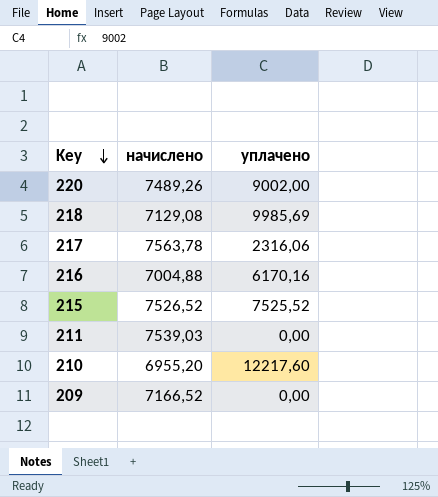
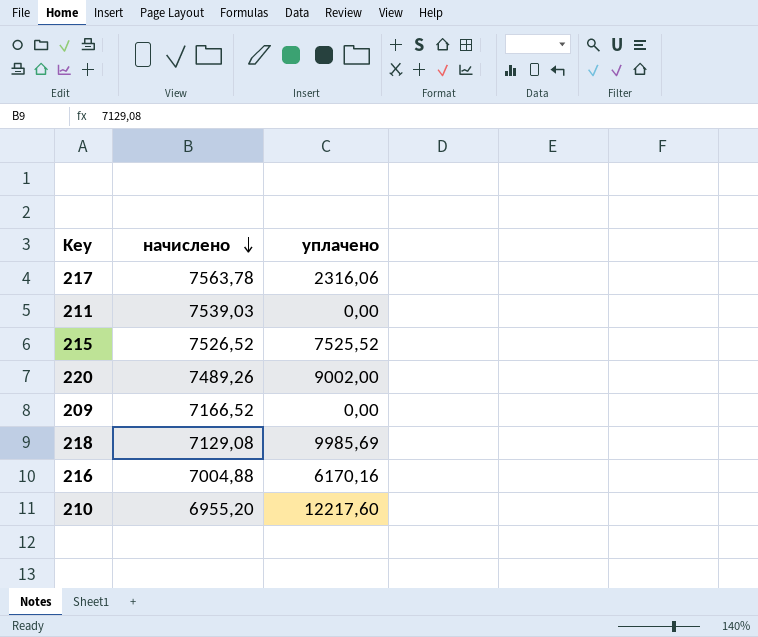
row order: Key descending -> начислено descending

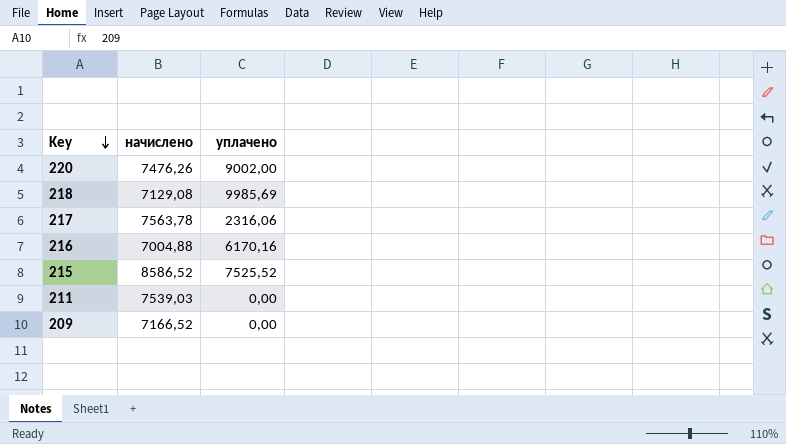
row order: начислено descending -> Key descending
row 210: 6955,20 | 12217,60 -> none
220 | начислено: 7489,26 -> 7476,26
215 | начислено: 7526,52 -> 8586,52

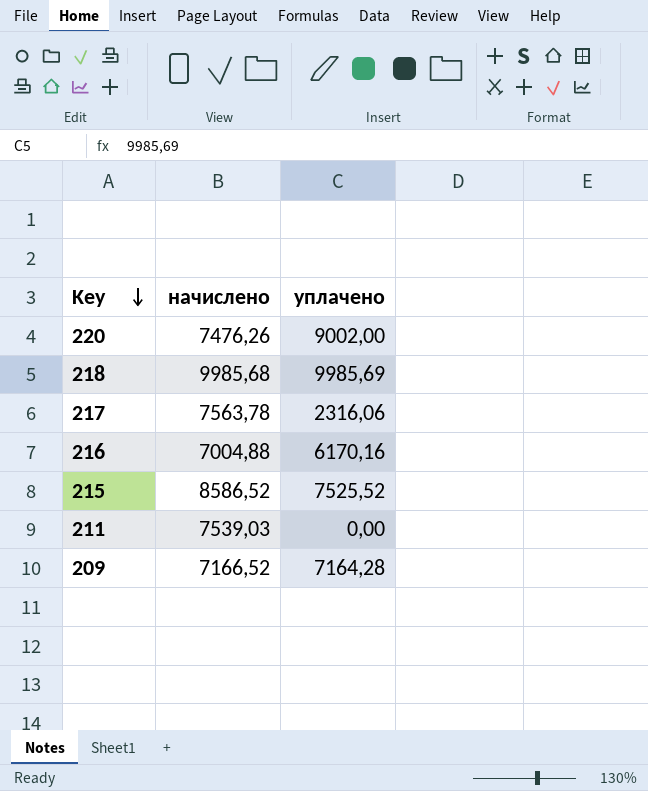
218 | начислено: 7129,08 -> 9985,68
209 | уплачено: 0,00 -> 7164,28

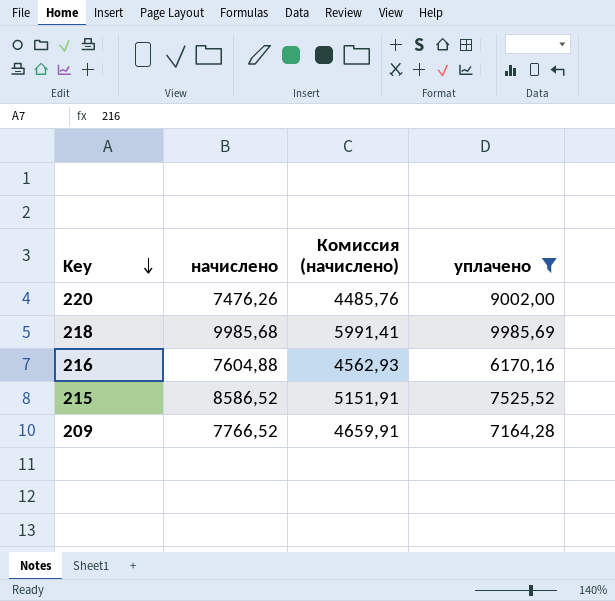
filter: none -> уплачено >= 6170,16
column Комиссия (начислено) | formula: none -> [начислено] * 0,6
216 | начислено: 7004,88 -> 7604,88
209 | начислено: 7166,52 -> 7766,52

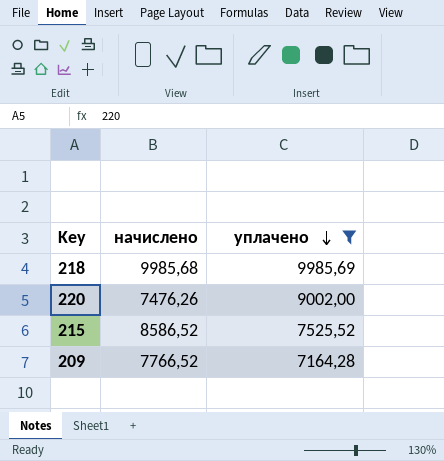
row order: Key descending -> уплачено descending
column Комиссия (начислено) | formula: [начислено] * 0,6 -> none
row 216: 7604,88 | 4562,93 | 6170,16 -> none

